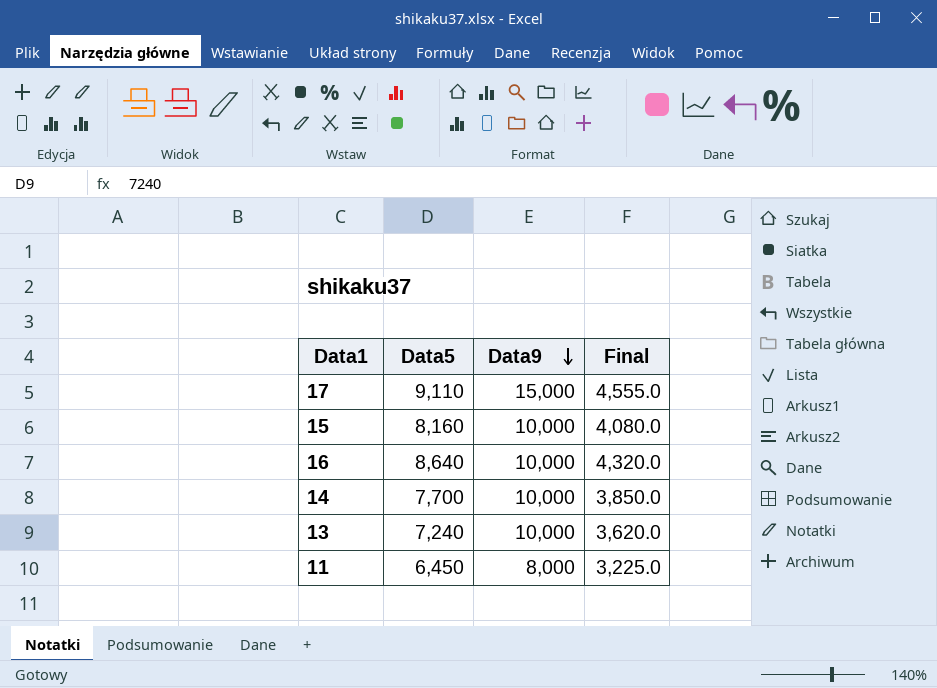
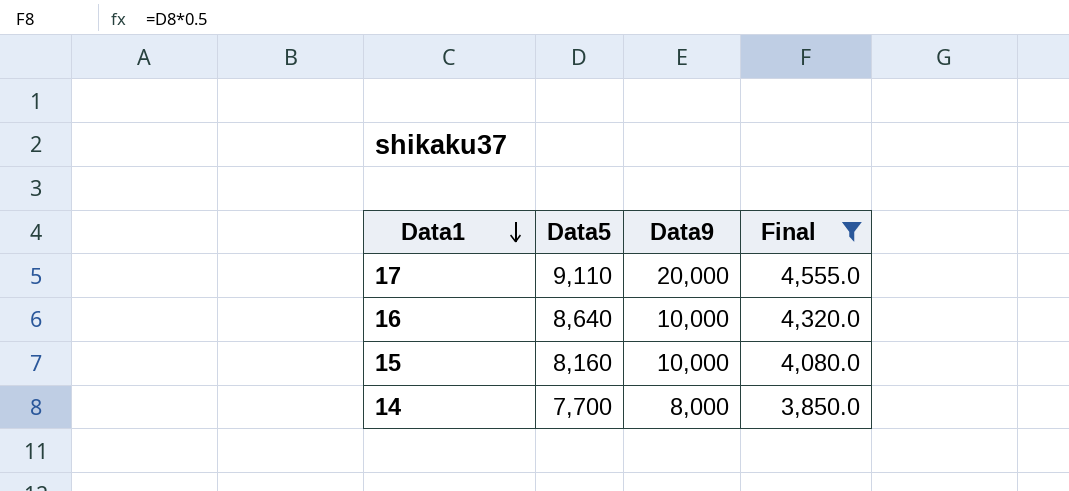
filter: none -> Final >= 3,850.0
row order: Data9 descending -> Data1 descending
17 | Data9: 15,000 -> 20,000
14 | Data9: 10,000 -> 8,000

